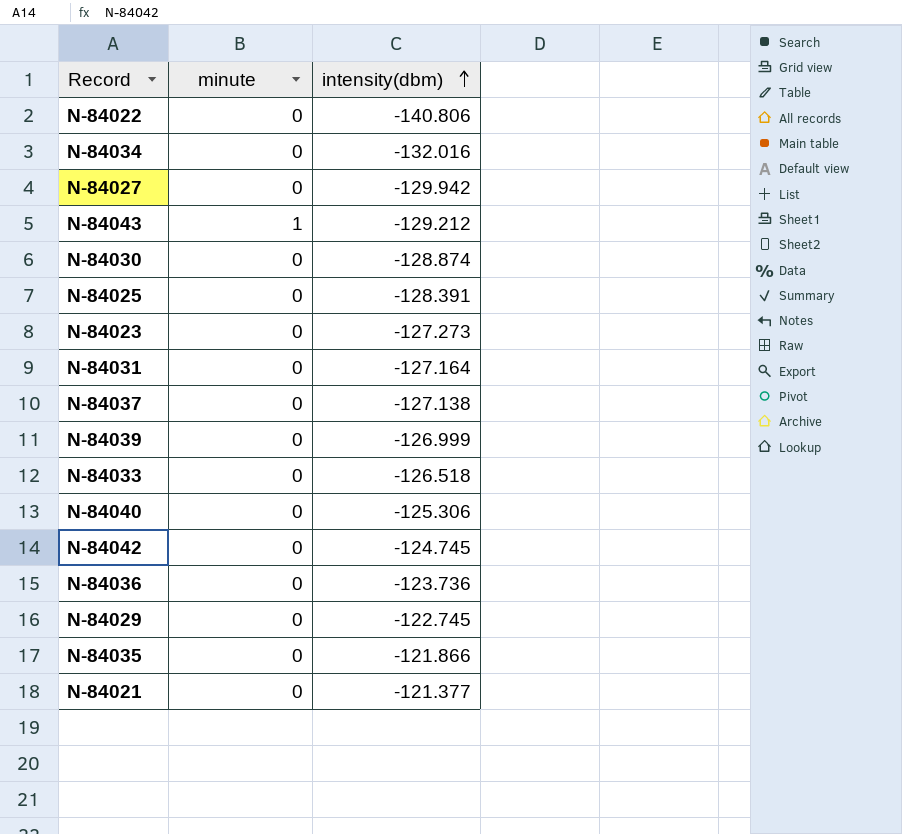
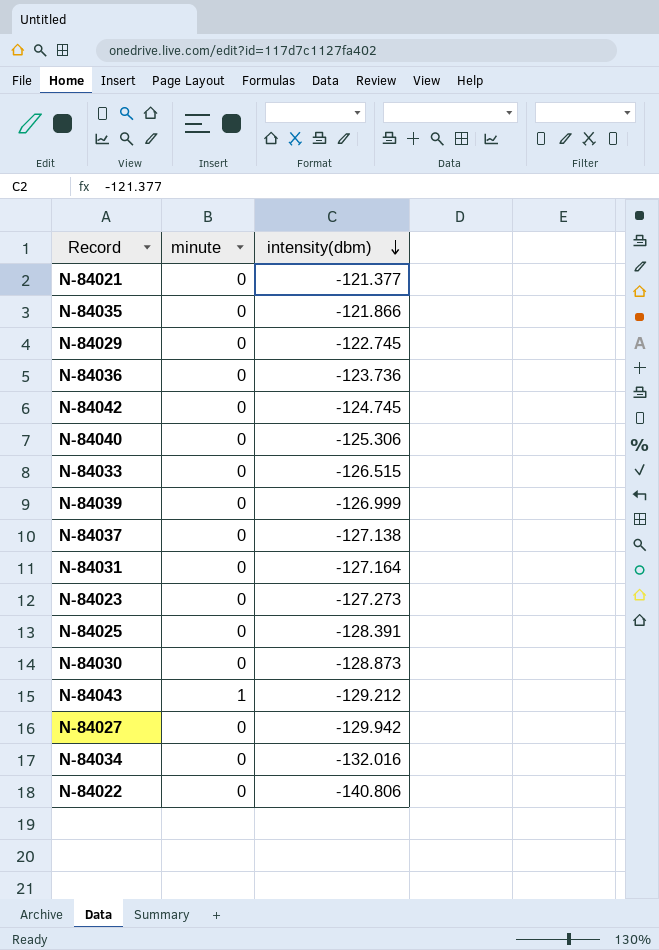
row order: intensity(dbm) ascending -> intensity(dbm) descending
N-84033 | intensity(dbm): -126.518 -> -126.515
N-84030 | intensity(dbm): -128.874 -> -128.873

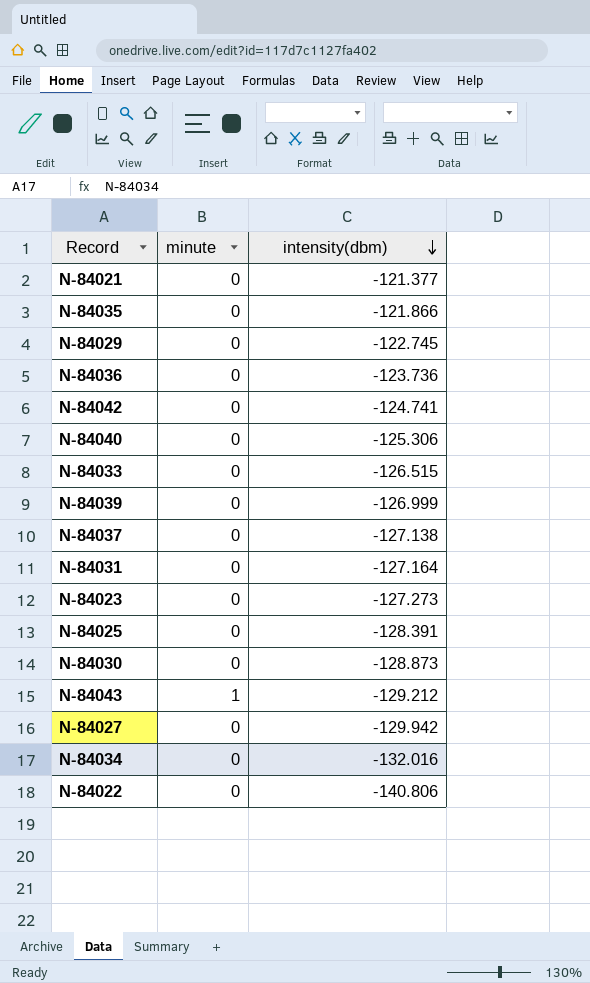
N-84042 | intensity(dbm): -124.745 -> -124.741

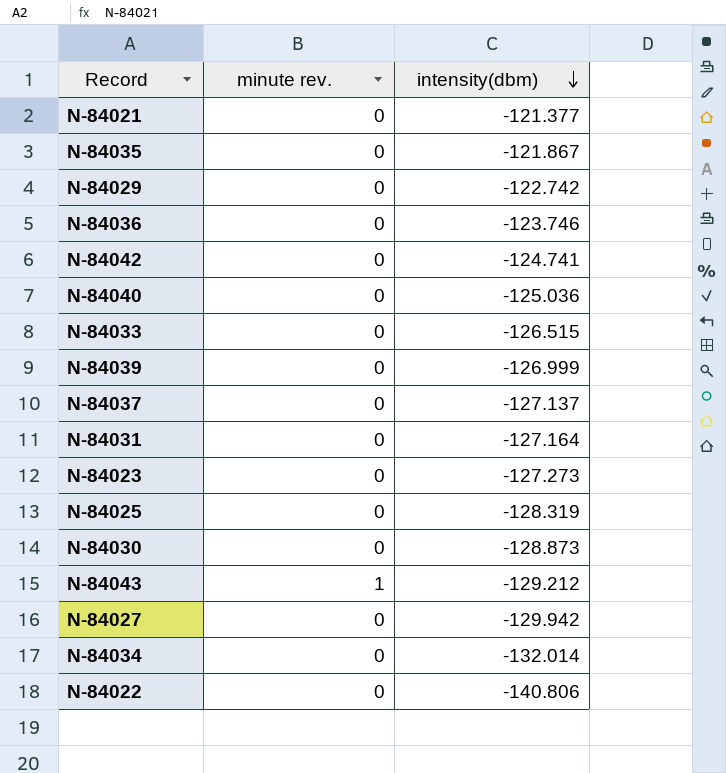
column name: minute -> minute rev.
N-84035 | intensity(dbm): -121.866 -> -121.867
N-84029 | intensity(dbm): -122.745 -> -122.742
N-84036 | intensity(dbm): -123.736 -> -123.746
N-84040 | intensity(dbm): -125.306 -> -125.036
N-84037 | intensity(dbm): -127.138 -> -127.137
N-84025 | intensity(dbm): -128.391 -> -128.319
N-84034 | intensity(dbm): -132.016 -> -132.014

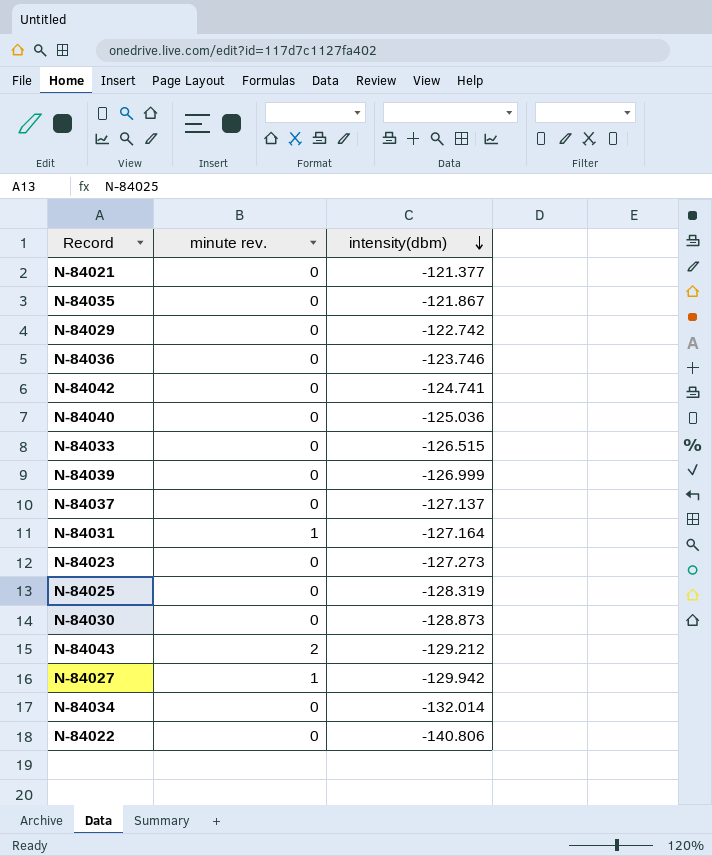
N-84031 | minute rev.: 0 -> 1
N-84043 | minute rev.: 1 -> 2
N-84027 | minute rev.: 0 -> 1

